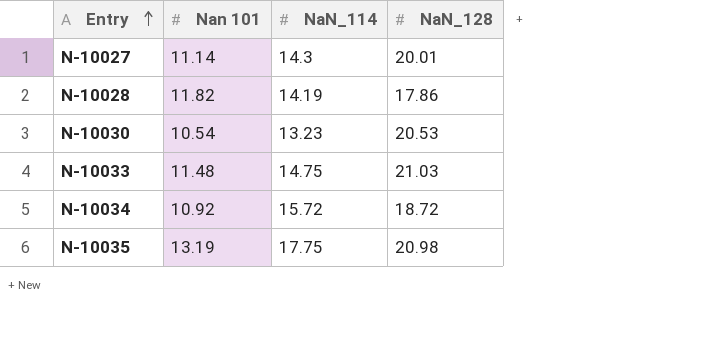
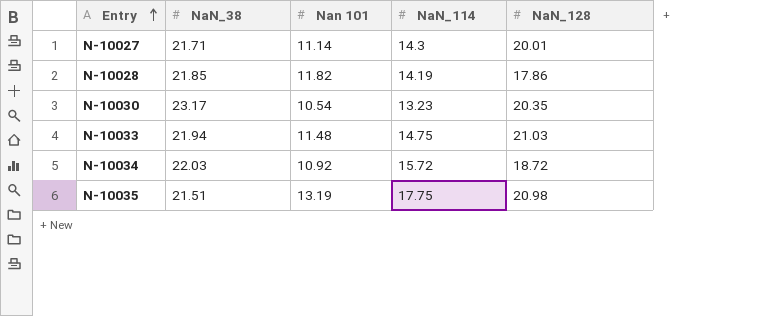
column NaN_38 | position: none -> 2
N-10030 | NaN_128: 20.53 -> 20.35

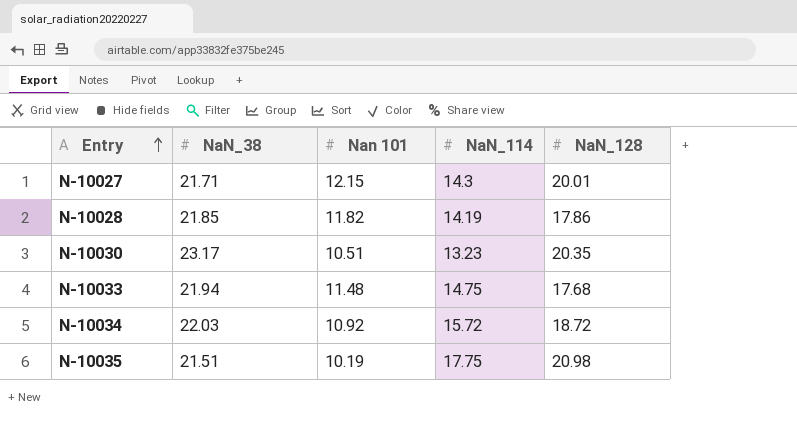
N-10027 | Nan 101: 11.14 -> 12.15
N-10030 | Nan 101: 10.54 -> 10.51
N-10033 | NaN_128: 21.03 -> 17.68
N-10035 | Nan 101: 13.19 -> 10.19

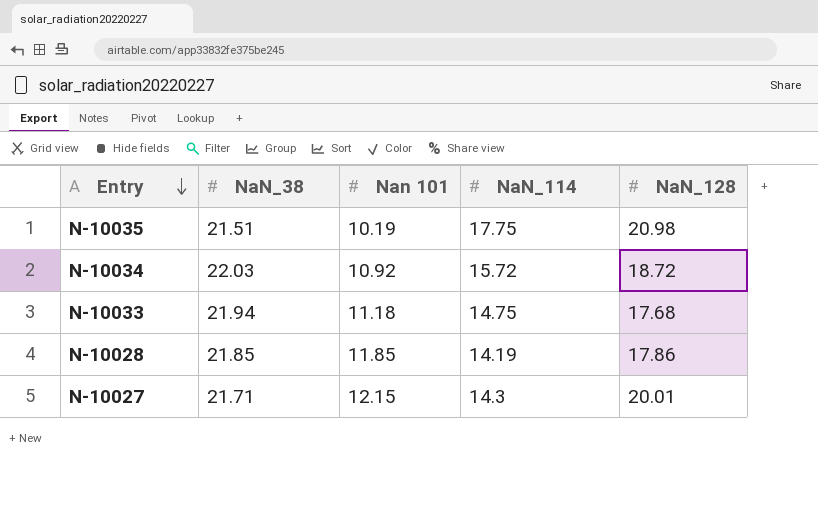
row order: Entry ascending -> Entry descending
row N-10030: 23.17 | 10.51 | 13.23 | 20.35 -> none
N-10033 | Nan 101: 11.48 -> 11.18
N-10028 | Nan 101: 11.82 -> 11.85

